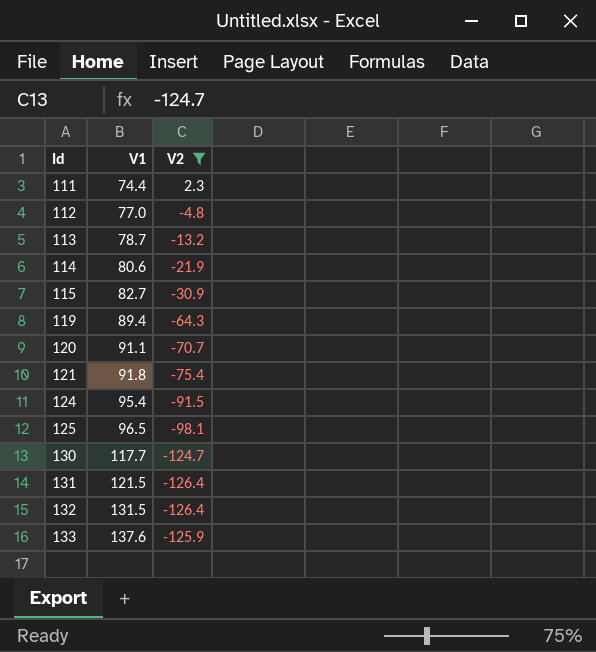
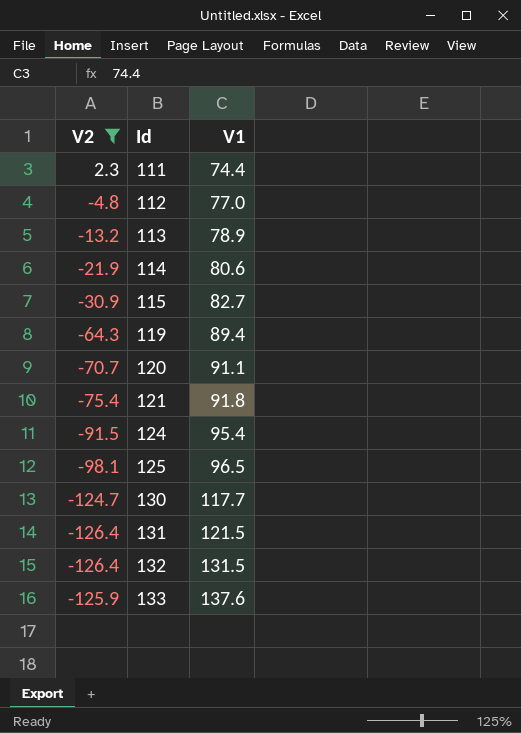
column V2 | position: 3 -> 1
113 | V1: 78.7 -> 78.9

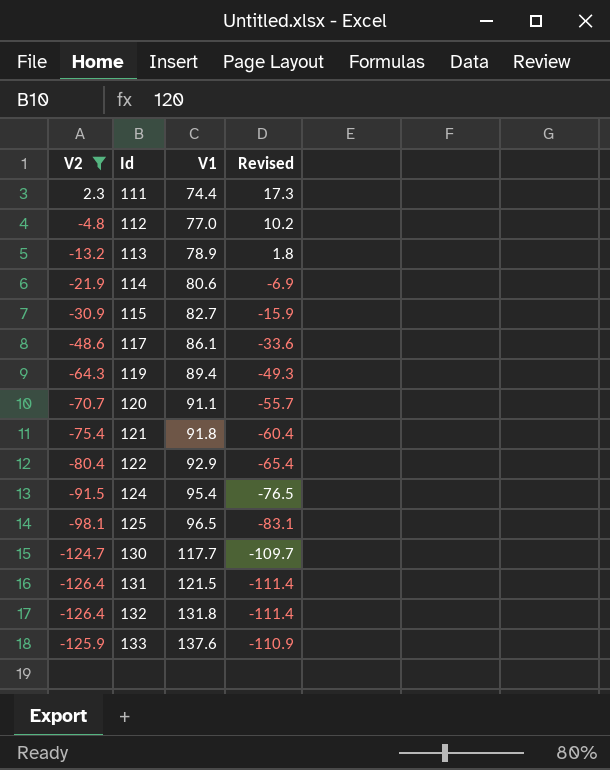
column Revised | formula: none -> [V2] + 15
row 117: none -> -48.6 | 86.1 | -33.6
row 122: none -> -80.4 | 92.9 | -65.4
132 | V1: 131.5 -> 131.8

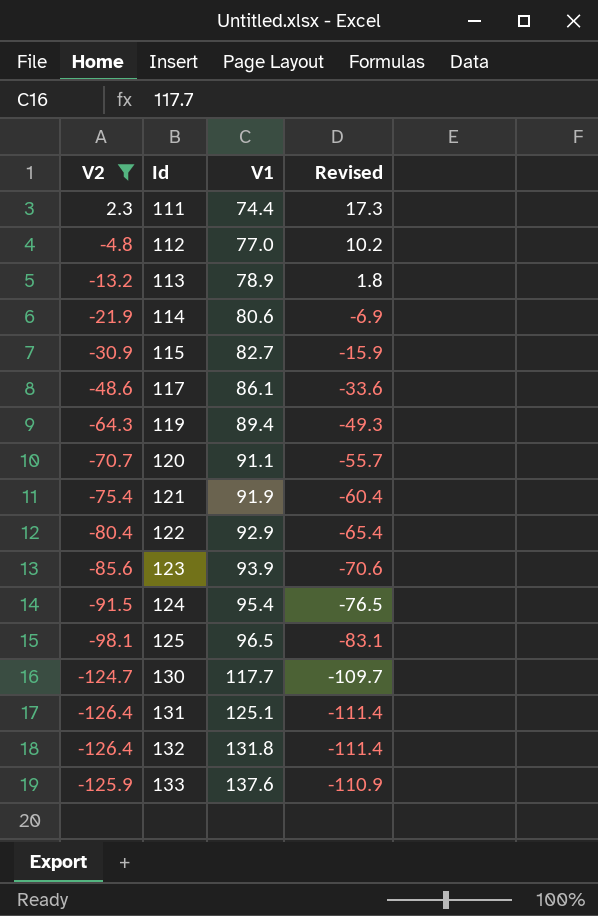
121 | V1: 91.8 -> 91.9
row 123: none -> -85.6 | 93.9 | -70.6
131 | V1: 121.5 -> 125.1

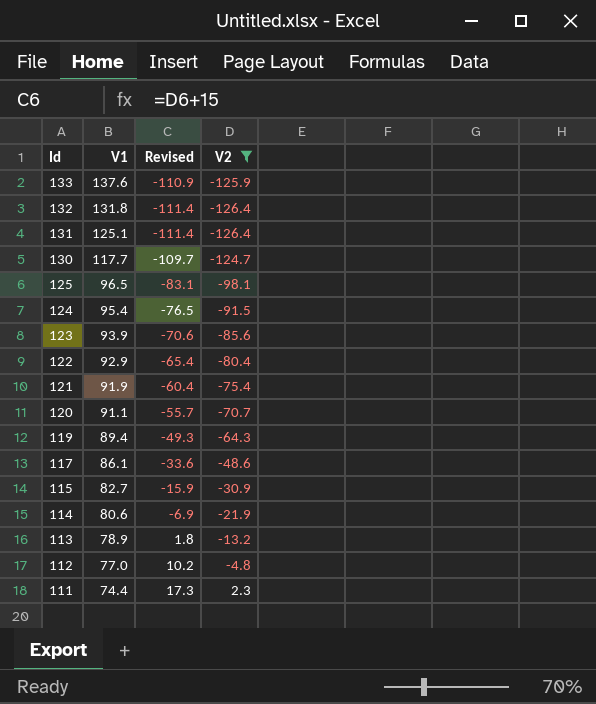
row order: Id ascending -> Id descending
column V2 | position: 1 -> 4

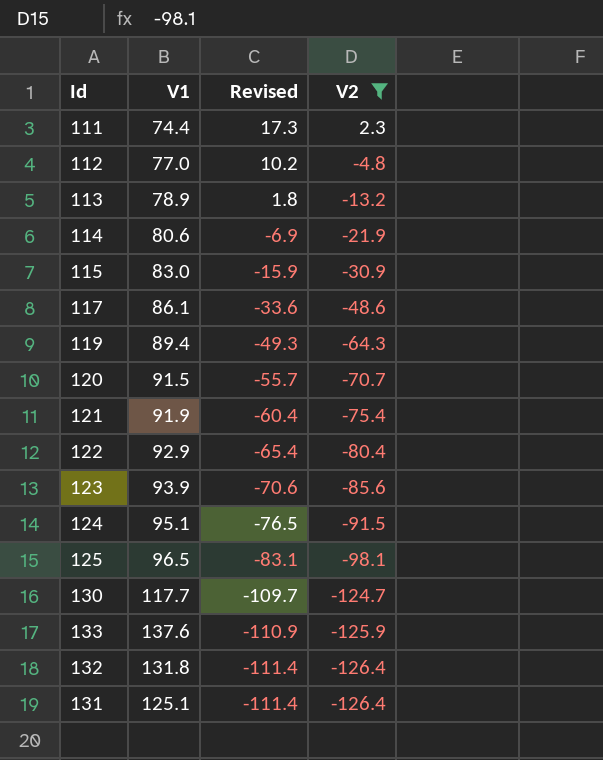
row order: Id descending -> Revised descending
115 | V1: 82.7 -> 83.0
120 | V1: 91.1 -> 91.5
124 | V1: 95.4 -> 95.1

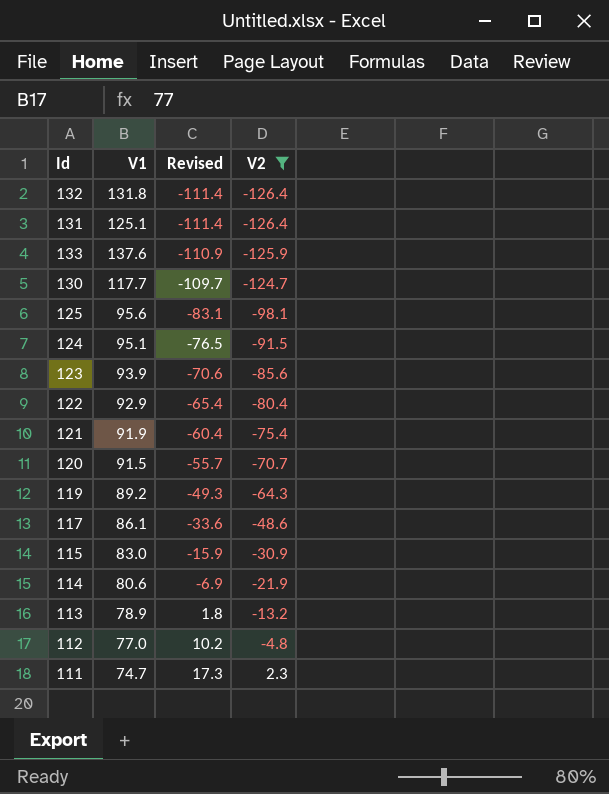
row order: Revised descending -> Revised ascending
125 | V1: 96.5 -> 95.6
119 | V1: 89.4 -> 89.2
111 | V1: 74.4 -> 74.7

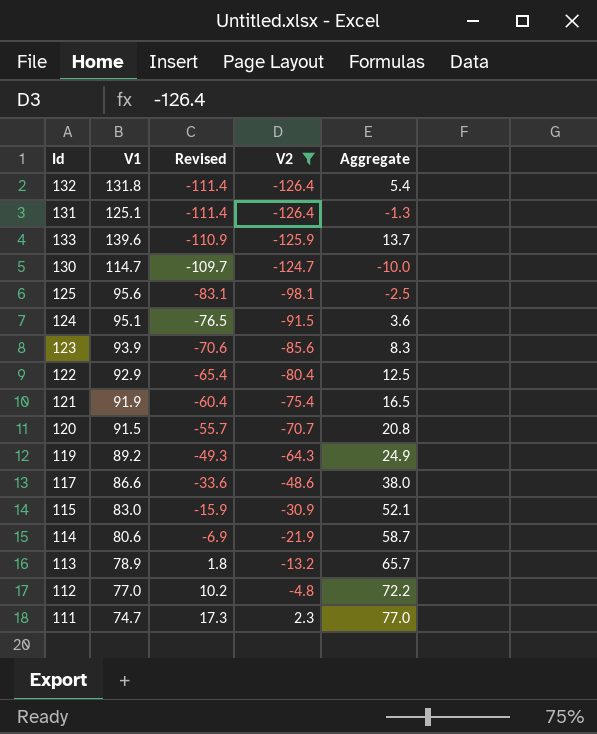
column Aggregate | formula: none -> [V1] + [V2]
133 | V1: 137.6 -> 139.6
130 | V1: 117.7 -> 114.7
117 | V1: 86.1 -> 86.6

